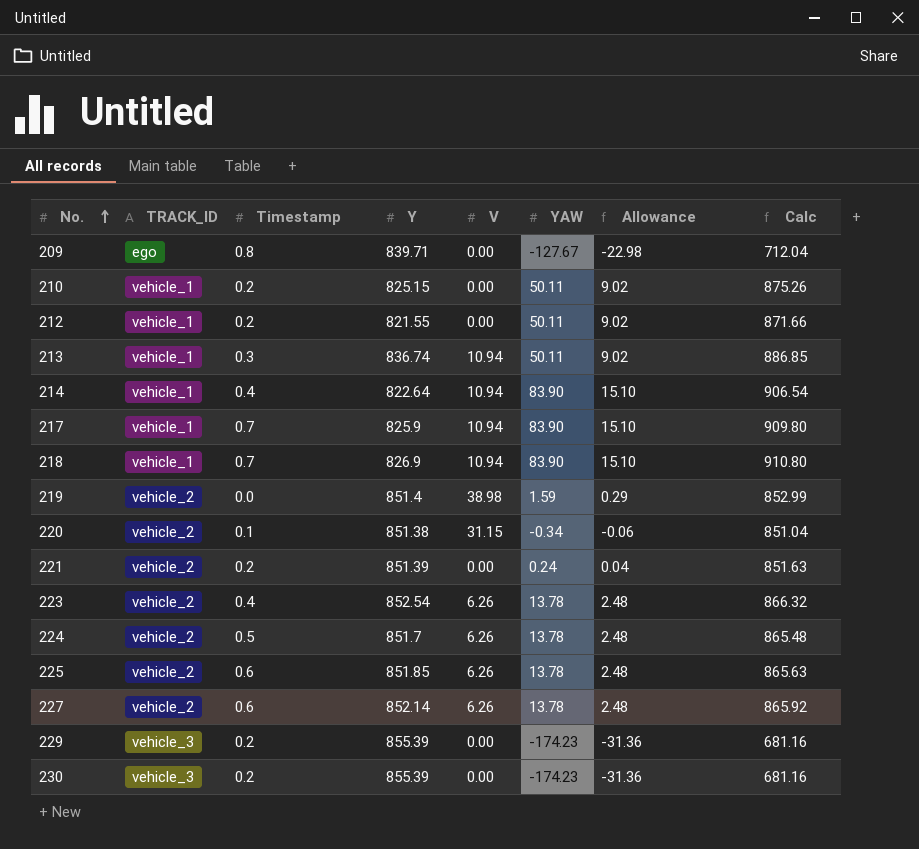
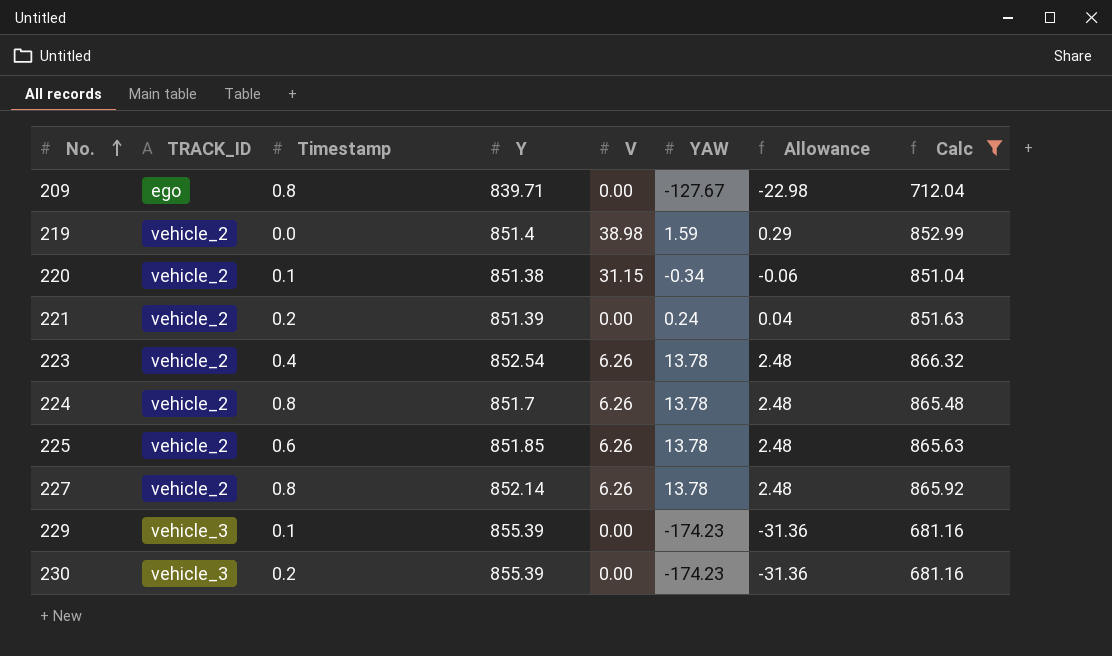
filter: none -> Calc <= 866.32
224 | Timestamp: 0.5 -> 0.8
227 | Timestamp: 0.6 -> 0.8
229 | Timestamp: 0.2 -> 0.1

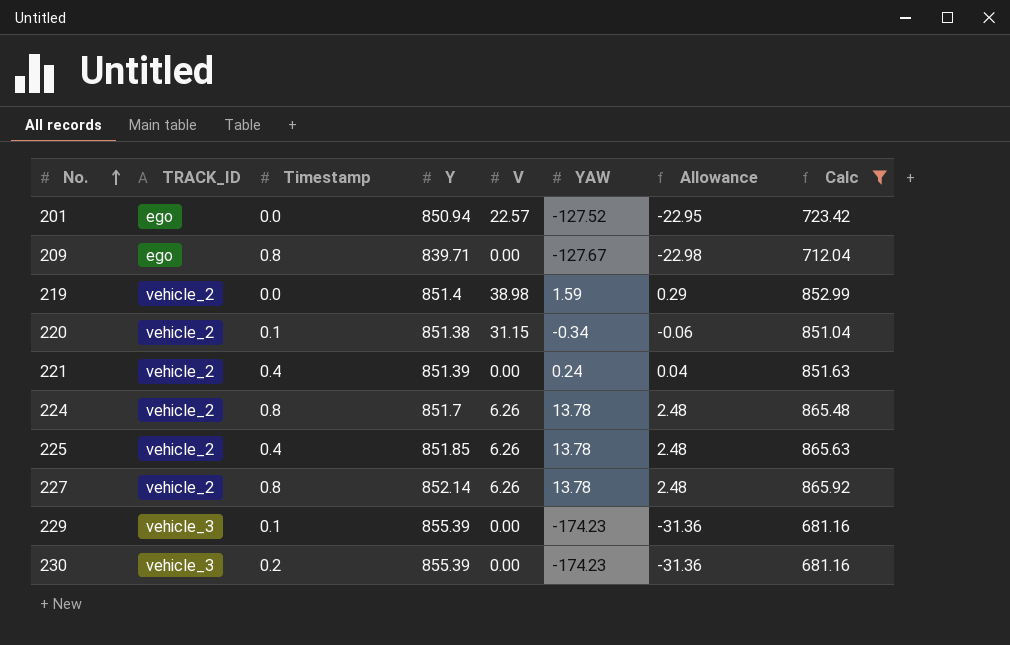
row 223: vehicle_2 | 0.4 | 852.54 | 6.26 | 13.78 | 2.48 | 866.32 -> none
row 201: none -> ego | 0.0 | 850.94 | 22.57 | -127.52 | -22.95 | 723.42
221 | Timestamp: 0.2 -> 0.4
225 | Timestamp: 0.6 -> 0.4

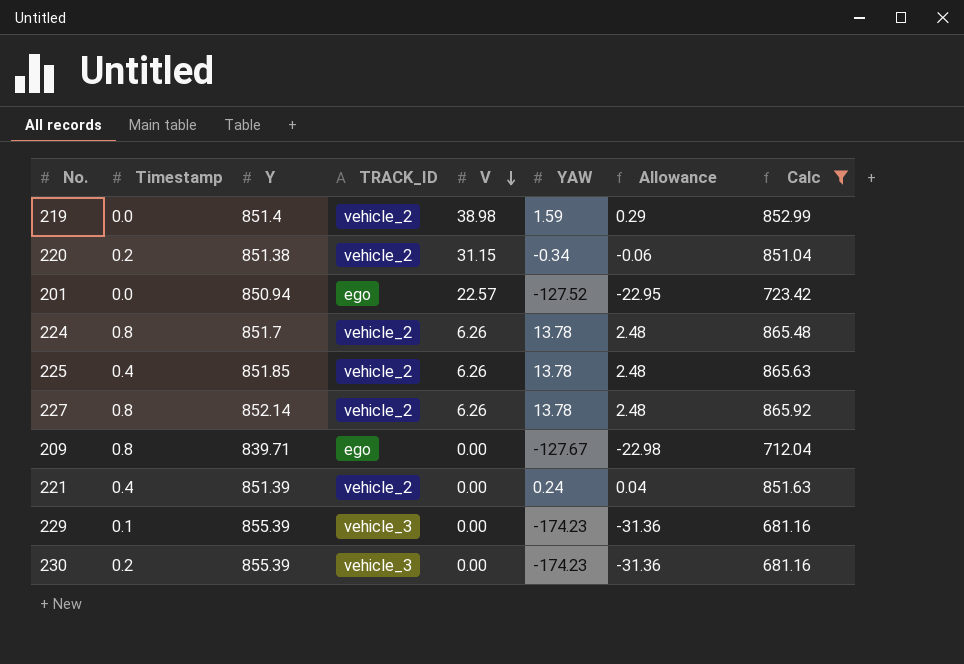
row order: No. ascending -> V descending
column TRACK_ID | position: 2 -> 4
220 | Timestamp: 0.1 -> 0.2

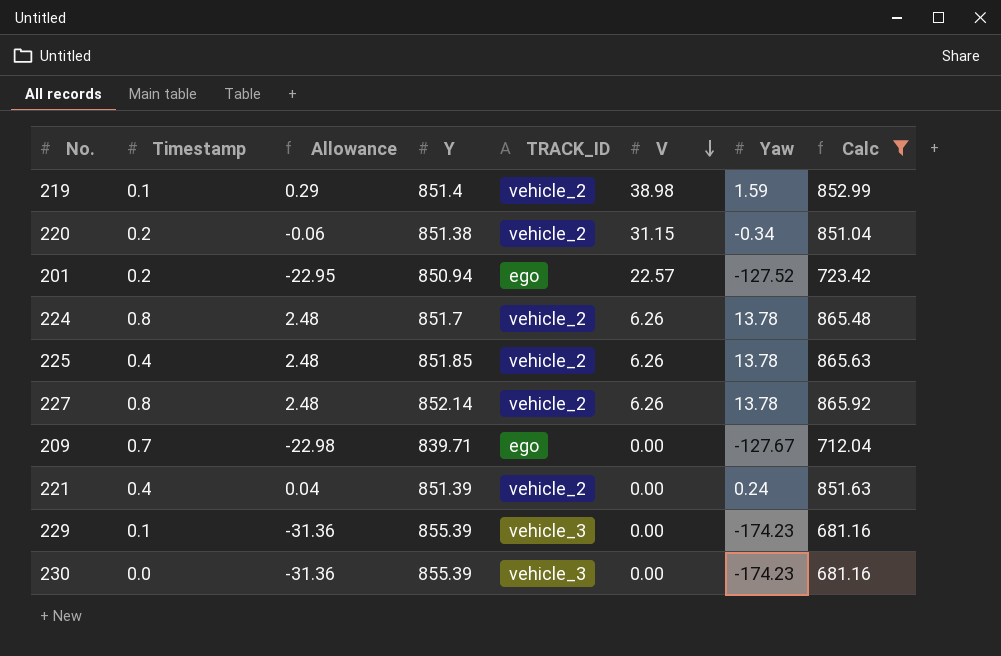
column Allowance | position: 7 -> 3
column name: YAW -> Yaw
219 | Timestamp: 0.0 -> 0.1
201 | Timestamp: 0.0 -> 0.2
209 | Timestamp: 0.8 -> 0.7
230 | Timestamp: 0.2 -> 0.0

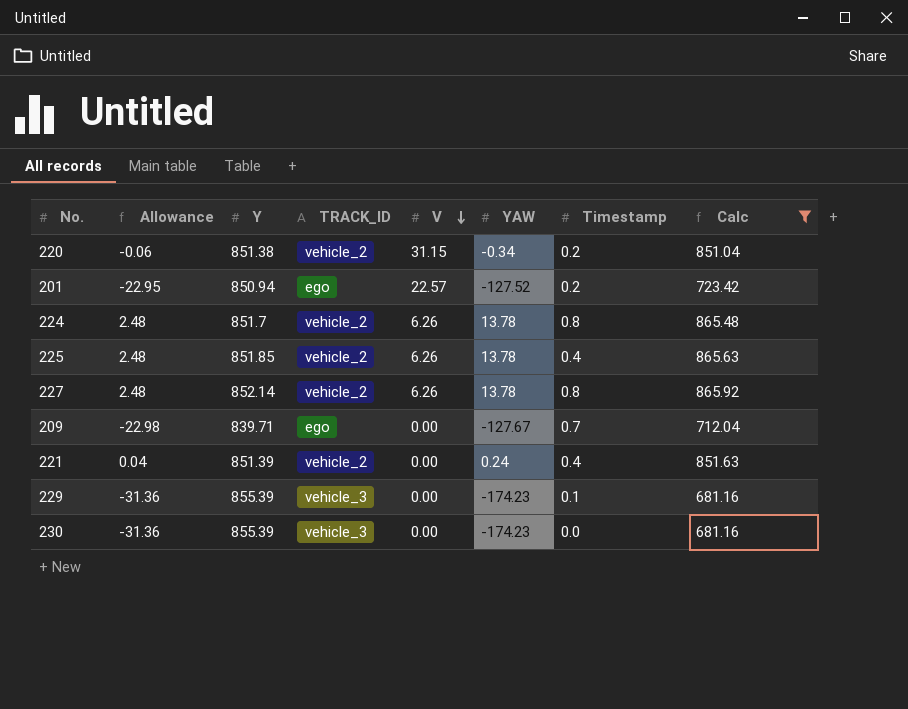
column name: Yaw -> YAW
column Timestamp | position: 2 -> 7
row 219: 0.1 | 0.29 | 851.4 | vehicle_2 | 38.98 | 1.59 | 852.99 -> none

